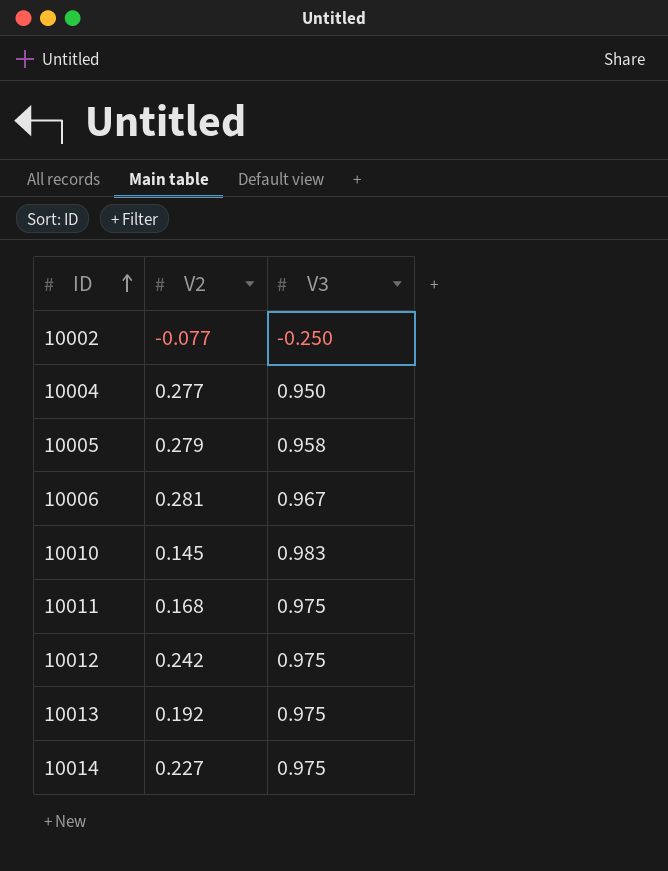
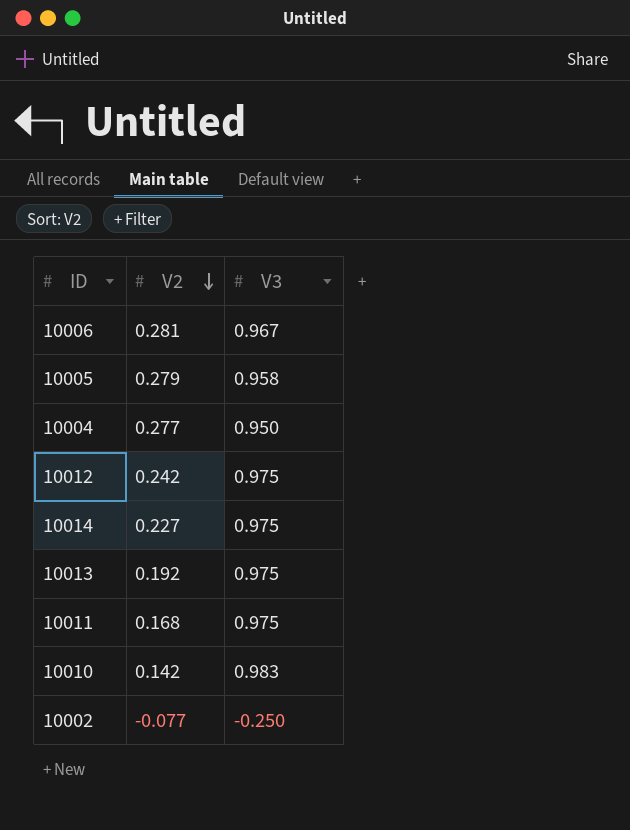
row order: ID ascending -> V2 descending
10010 | V2: 0.145 -> 0.142

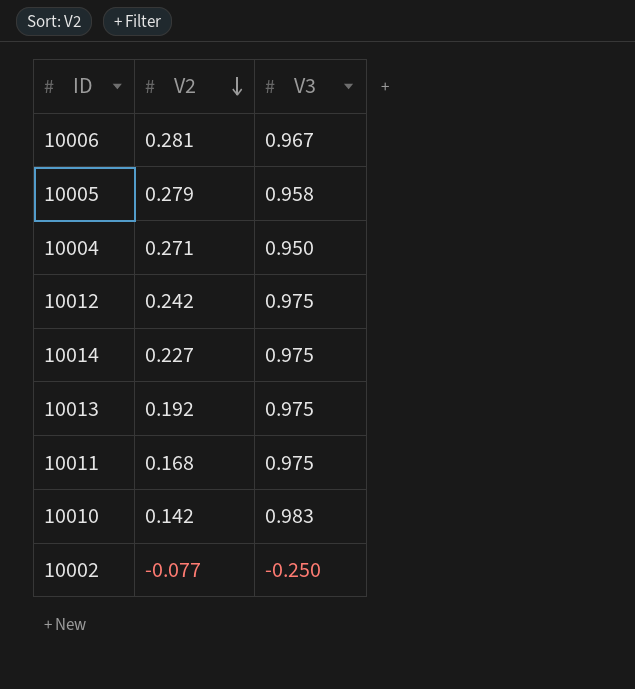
10004 | V2: 0.277 -> 0.271

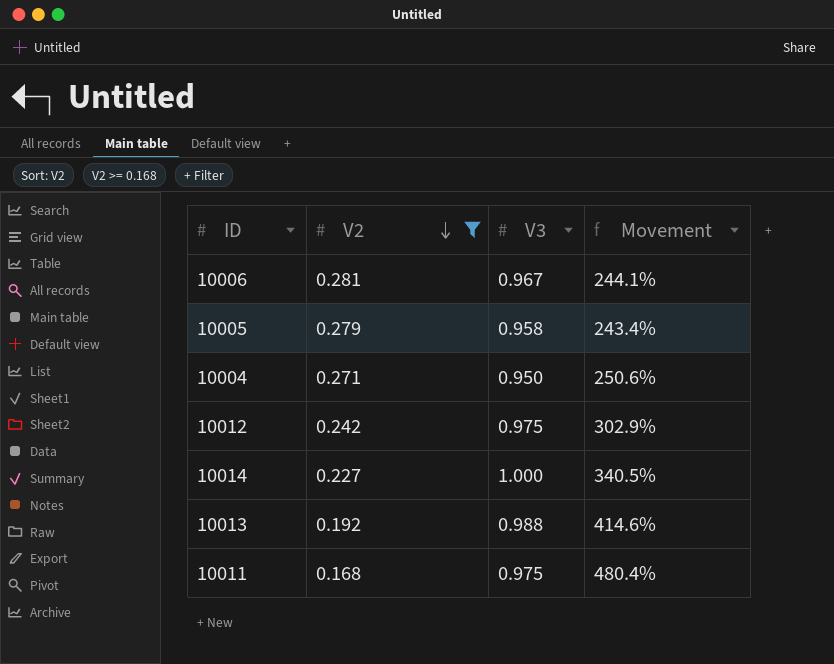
filter: none -> V2 >= 0.168
column Movement | formula: none -> ([V3] - [V2]) / [V2]
10014 | V3: 0.975 -> 1.000
10013 | V3: 0.975 -> 0.988

